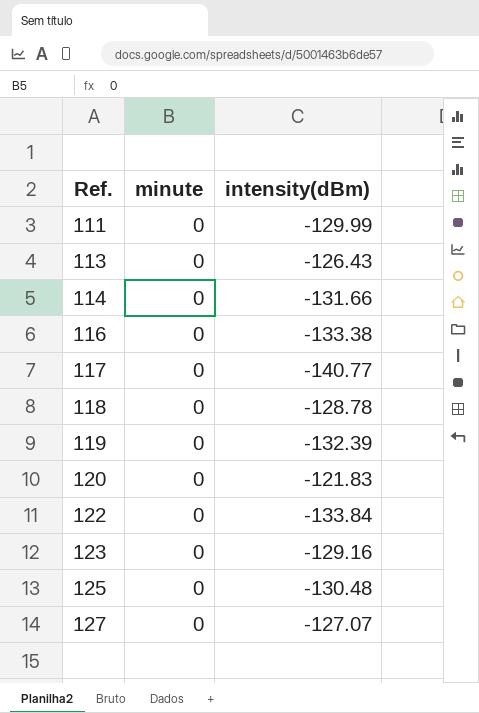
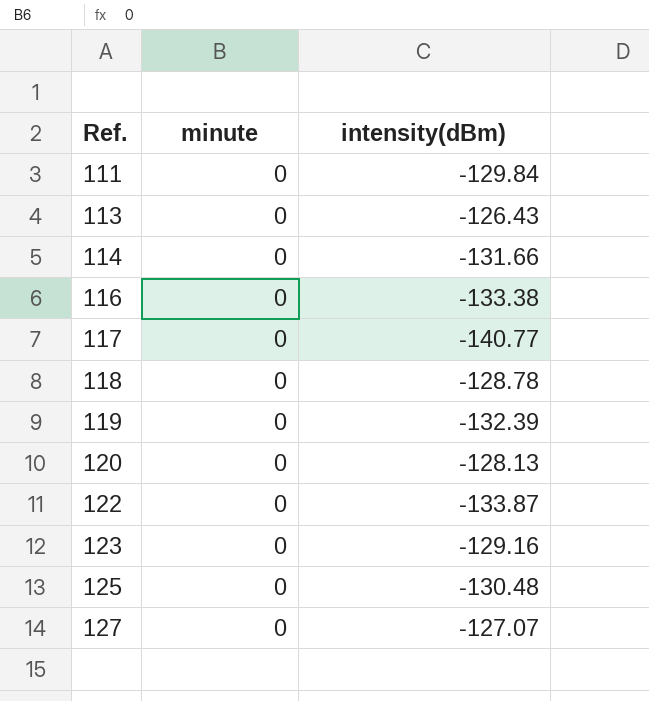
111 | intensity(dBm): -129.99 -> -129.84
120 | intensity(dBm): -121.83 -> -128.13
122 | intensity(dBm): -133.84 -> -133.87

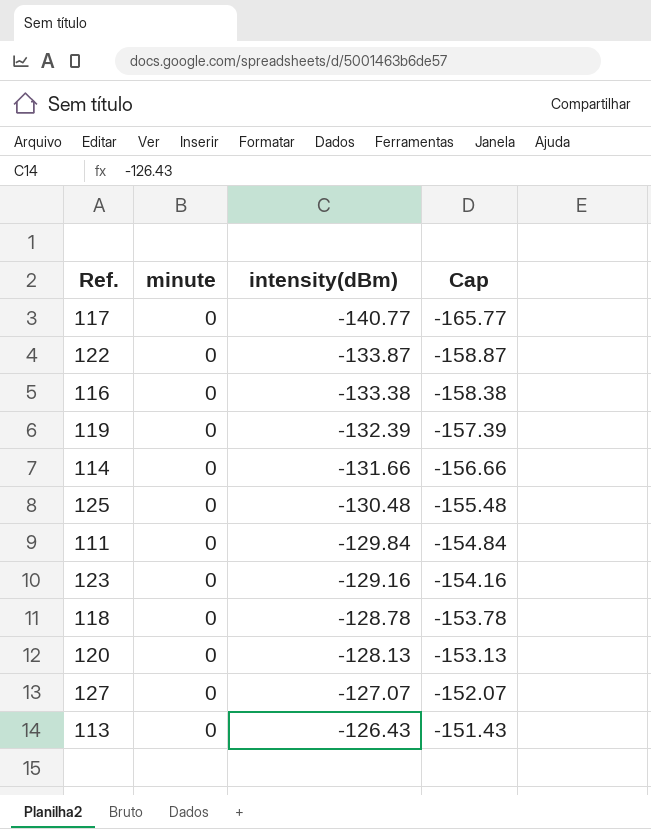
row order: Ref. ascending -> intensity(dBm) ascending
column Cap | formula: none -> [intensity(dBm)] - 25

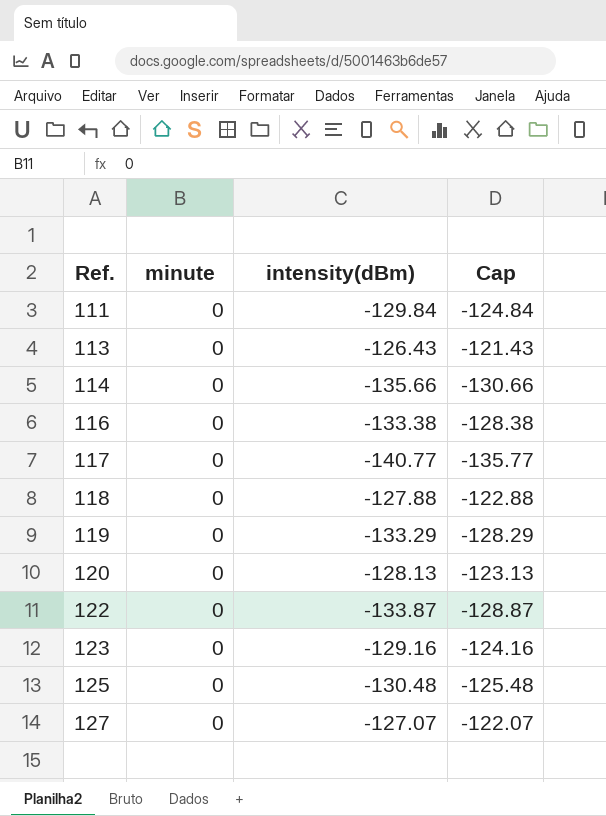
row order: intensity(dBm) ascending -> Ref. ascending
column Cap | formula: [intensity(dBm)] - 25 -> [intensity(dBm)] + 5
114 | intensity(dBm): -131.66 -> -135.66
118 | intensity(dBm): -128.78 -> -127.88
119 | intensity(dBm): -132.39 -> -133.29

